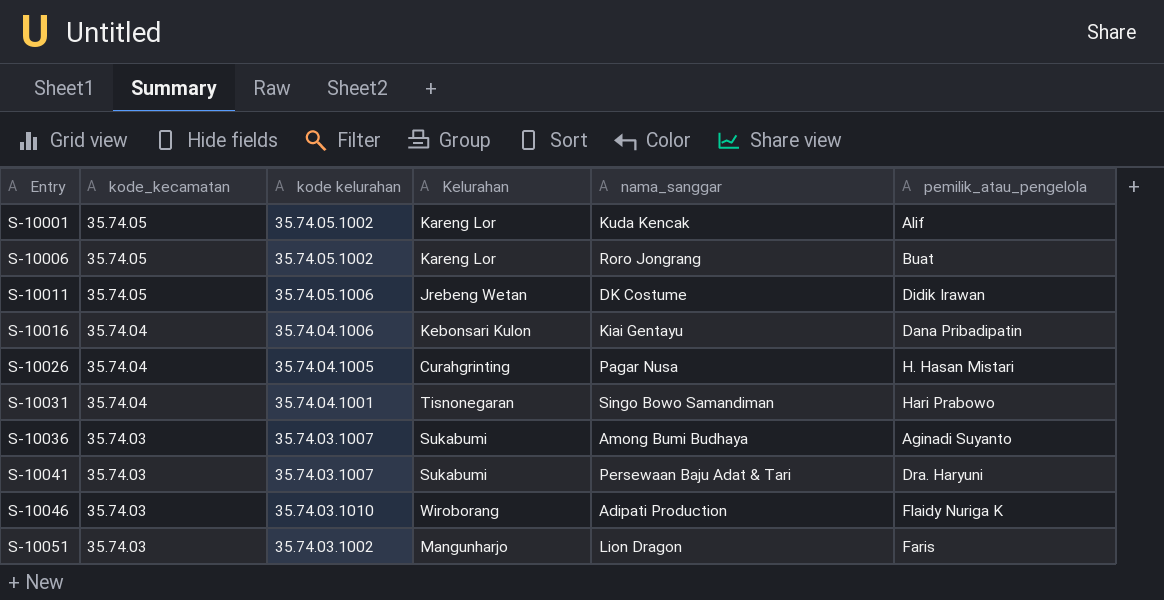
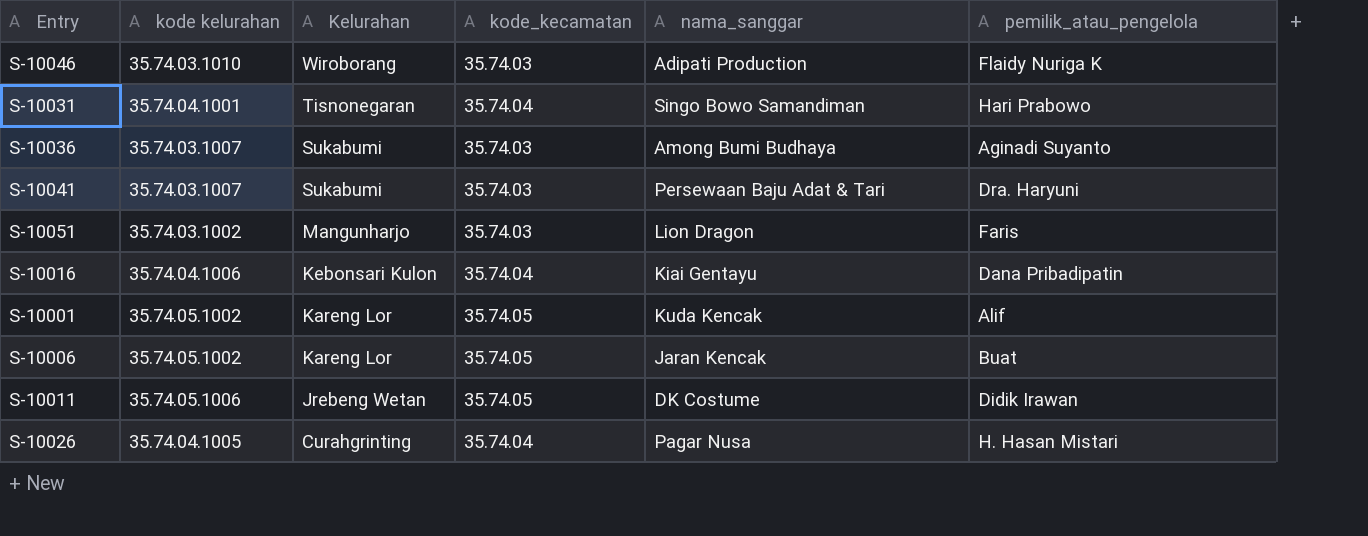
row order: Entry ascending -> Kelurahan descending
column kode_kecamatan | position: 2 -> 4
S-10006 | nama_sanggar: Roro Jongrang -> Jaran Kencak

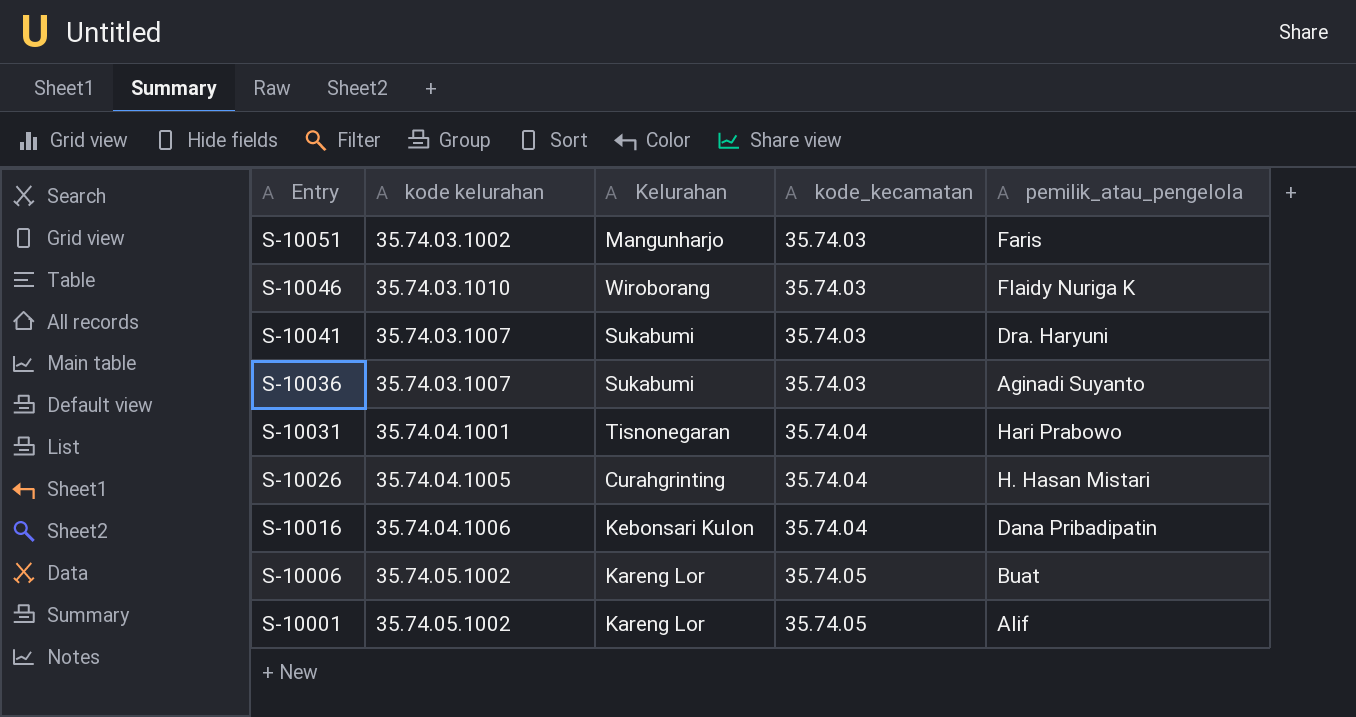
row order: Kelurahan descending -> Entry descending
column nama_sanggar | position: 5 -> none
row S-10011: 35.74.05.1006 | Jrebeng Wetan | 35.74.05 | DK Costume | Didik Irawan -> none

